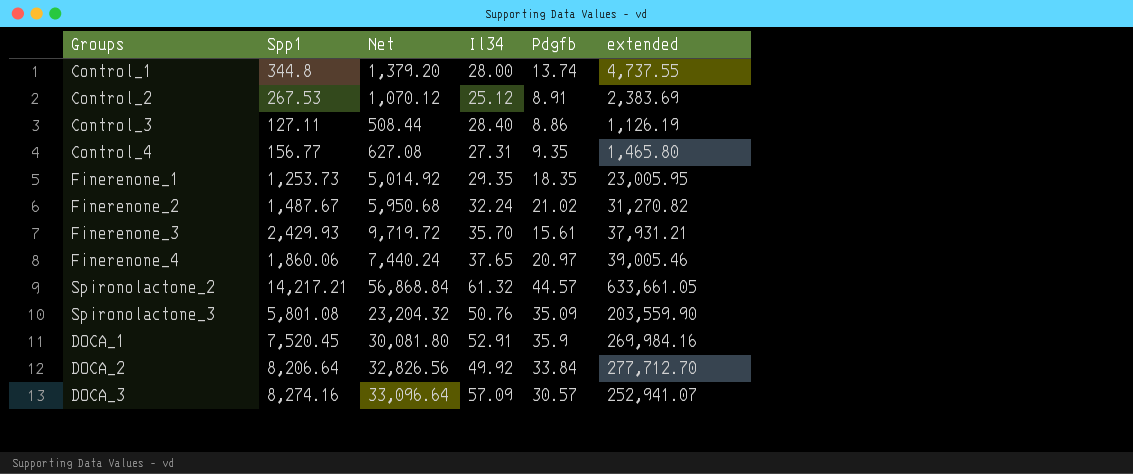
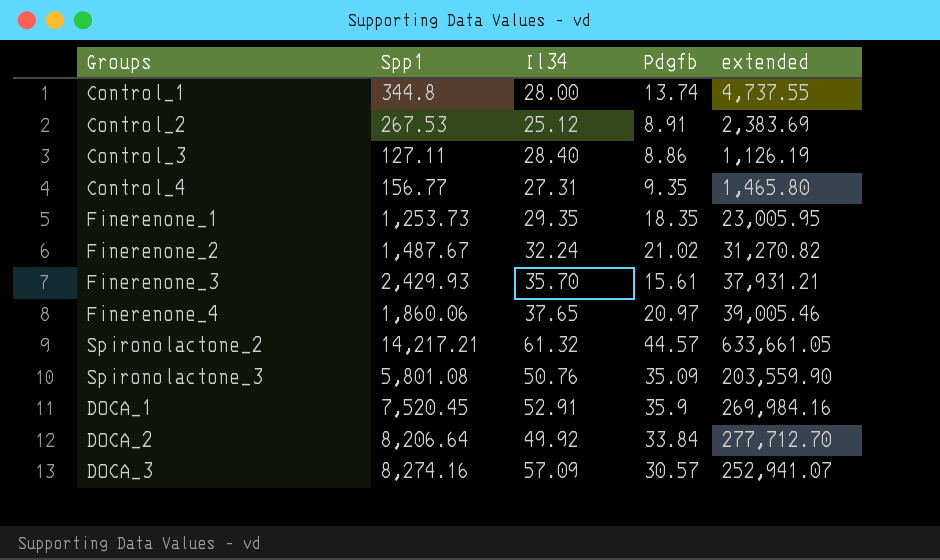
column Net | formula: [Spp1] * 4 -> none

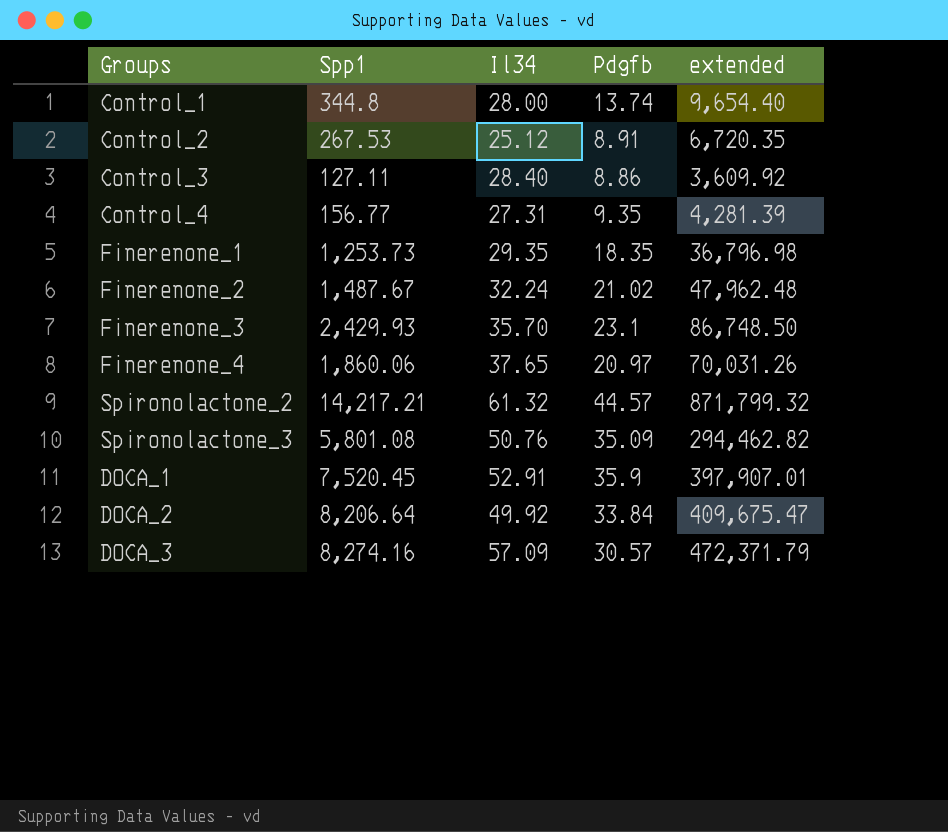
column extended | formula: [Spp1] * [Pdgfb] -> [Spp1] * [Il34]
Finerenone_3 | Pdgfb: 15.61 -> 23.1

